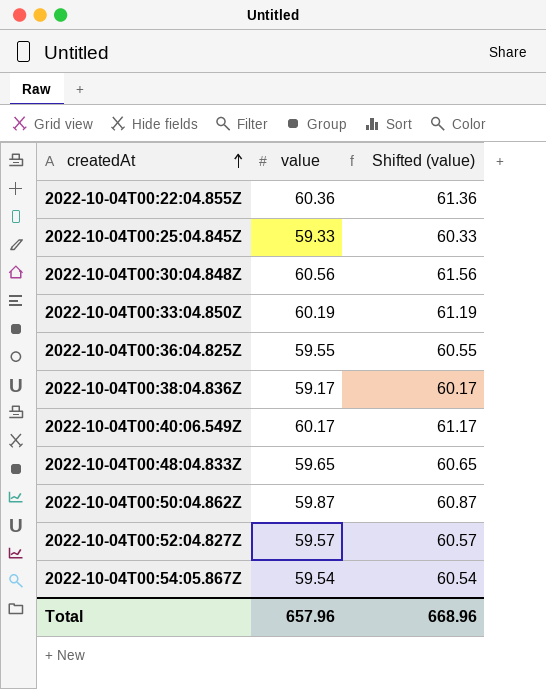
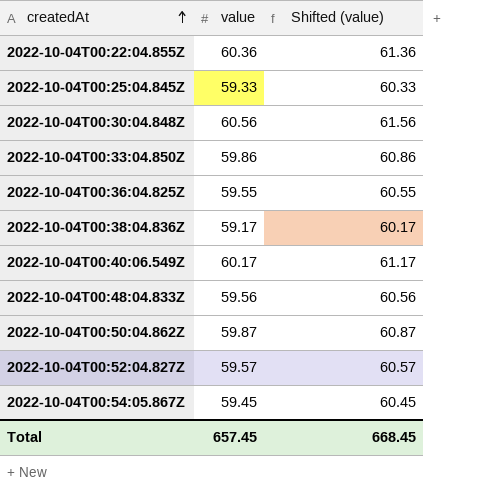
2022-10-04T00:33:04.850Z | value: 60.19 -> 59.86
2022-10-04T00:33:04.850Z | Shifted (value): 61.19 -> 60.86
2022-10-04T00:48:04.833Z | value: 59.65 -> 59.56
2022-10-04T00:48:04.833Z | Shifted (value): 60.65 -> 60.56
2022-10-04T00:54:05.867Z | value: 59.54 -> 59.45
2022-10-04T00:54:05.867Z | Shifted (value): 60.54 -> 60.45
Total | value: 657.96 -> 657.45
Total | Shifted (value): 668.96 -> 668.45

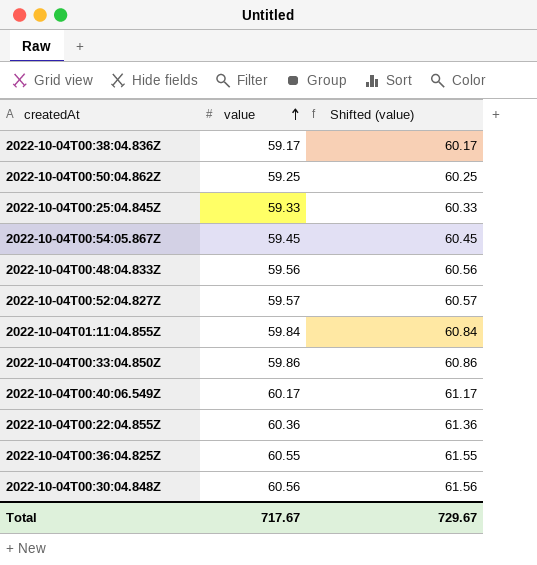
row order: createdAt ascending -> value ascending
2022-10-04T00:50:04.862Z | value: 59.87 -> 59.25
2022-10-04T00:50:04.862Z | Shifted (value): 60.87 -> 60.25
row 2022-10-04T01:11:04.855Z: none -> 59.84 | 60.84
2022-10-04T00:36:04.825Z | value: 59.55 -> 60.55
2022-10-04T00:36:04.825Z | Shifted (value): 60.55 -> 61.55
Total | value: 657.45 -> 717.67
Total | Shifted (value): 668.45 -> 729.67

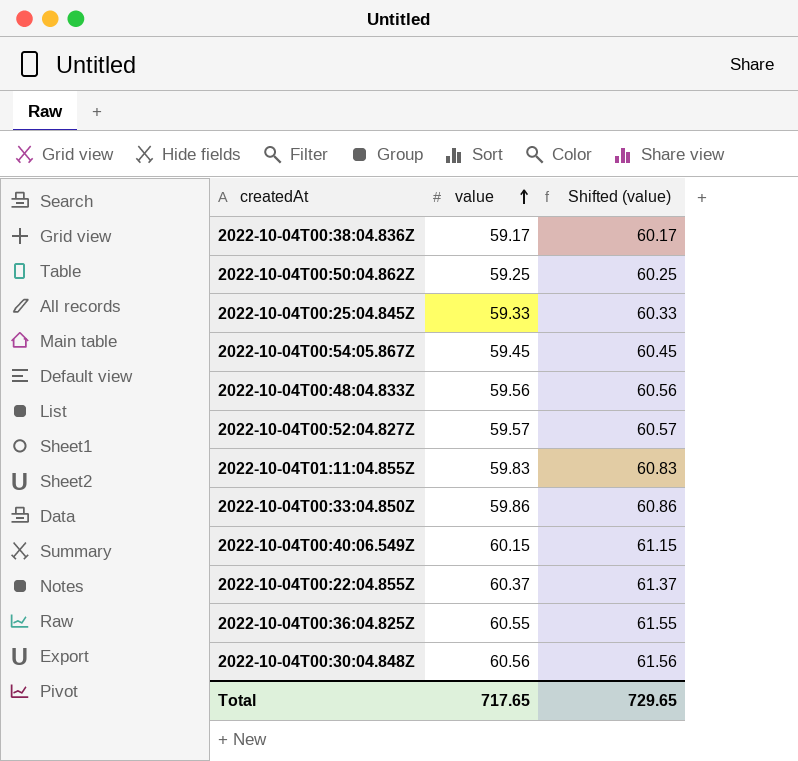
2022-10-04T01:11:04.855Z | value: 59.84 -> 59.83
2022-10-04T01:11:04.855Z | Shifted (value): 60.84 -> 60.83
2022-10-04T00:40:06.549Z | value: 60.17 -> 60.15
2022-10-04T00:40:06.549Z | Shifted (value): 61.17 -> 61.15
2022-10-04T00:22:04.855Z | value: 60.36 -> 60.37
2022-10-04T00:22:04.855Z | Shifted (value): 61.36 -> 61.37
Total | value: 717.67 -> 717.65
Total | Shifted (value): 729.67 -> 729.65

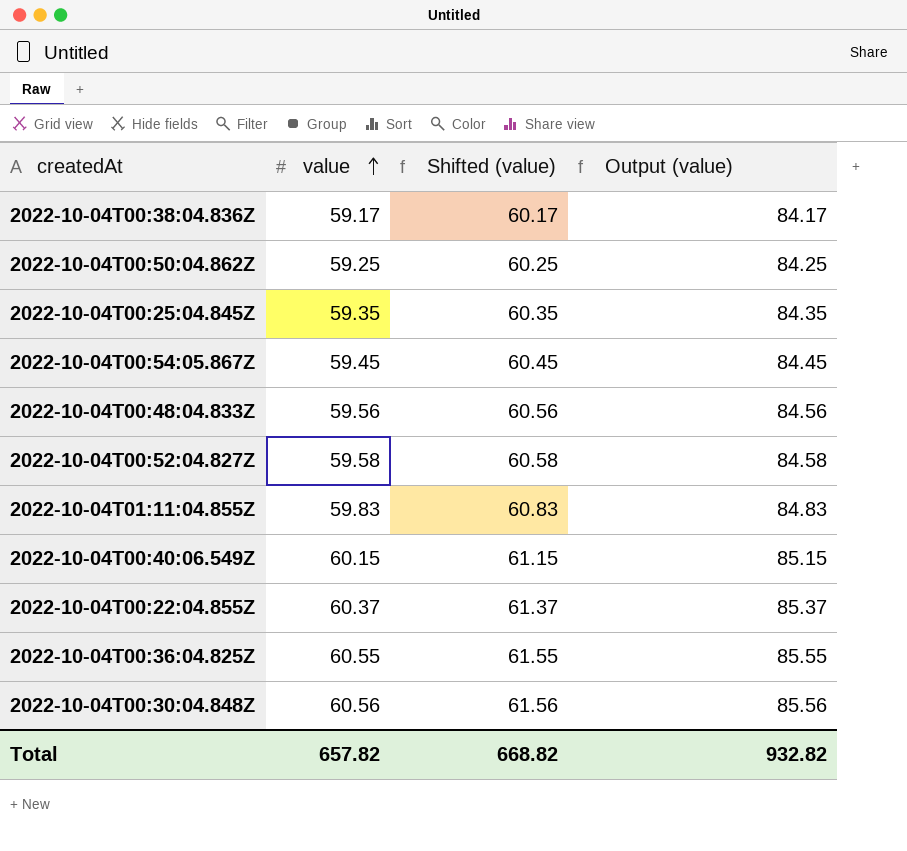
column Output (value) | formula: none -> [value] + 25
row 2022-10-04T00:33:04.850Z: 59.86 | 60.86 -> none
2022-10-04T00:25:04.845Z | value: 59.33 -> 59.35
2022-10-04T00:25:04.845Z | Shifted (value): 60.33 -> 60.35
2022-10-04T00:52:04.827Z | value: 59.57 -> 59.58
2022-10-04T00:52:04.827Z | Shifted (value): 60.57 -> 60.58
Total | value: 717.65 -> 657.82
Total | Shifted (value): 729.65 -> 668.82

